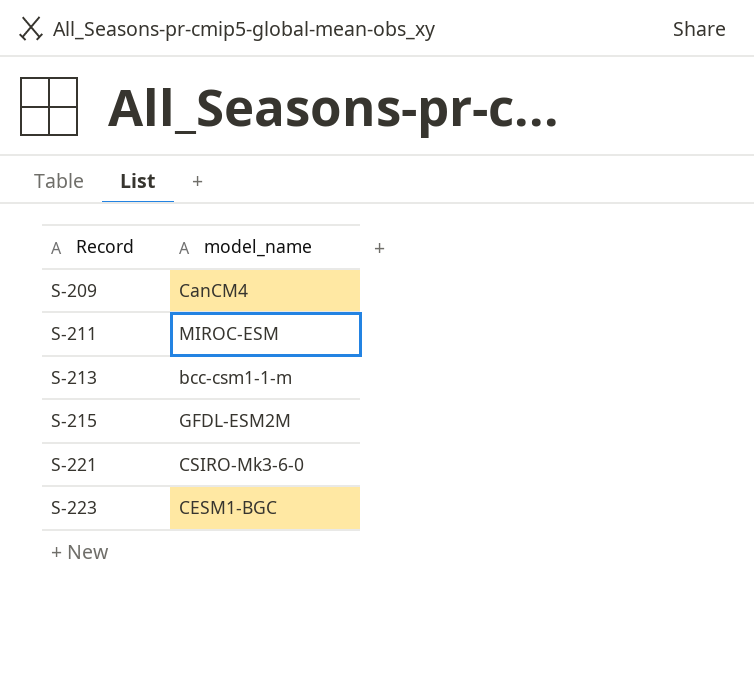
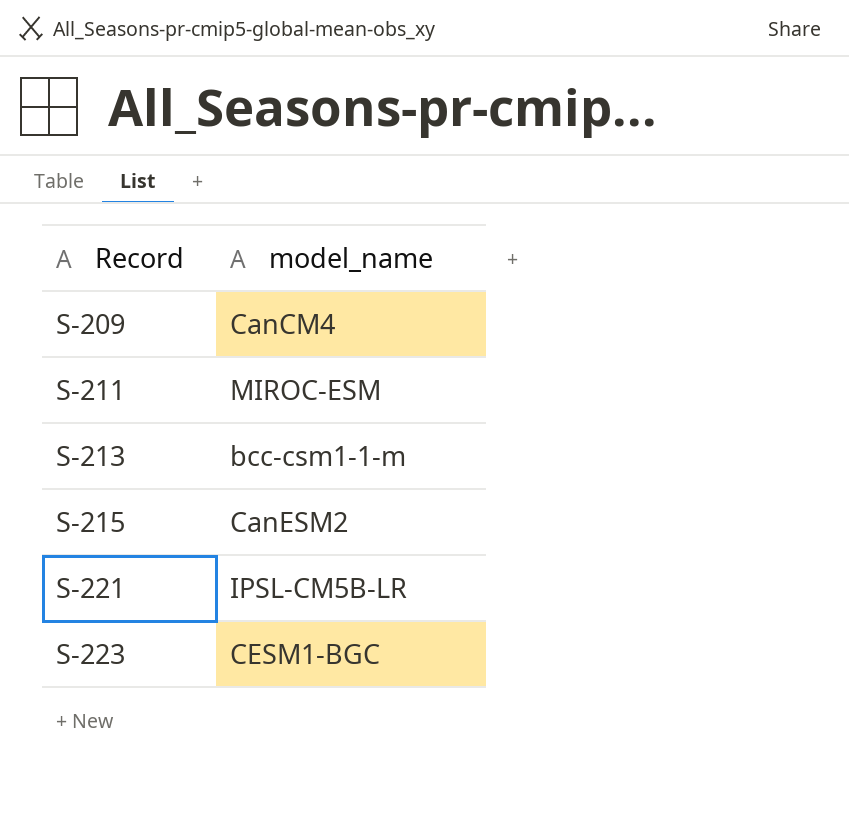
S-215 | model_name: GFDL-ESM2M -> CanESM2
S-221 | model_name: CSIRO-Mk3-6-0 -> IPSL-CM5B-LR

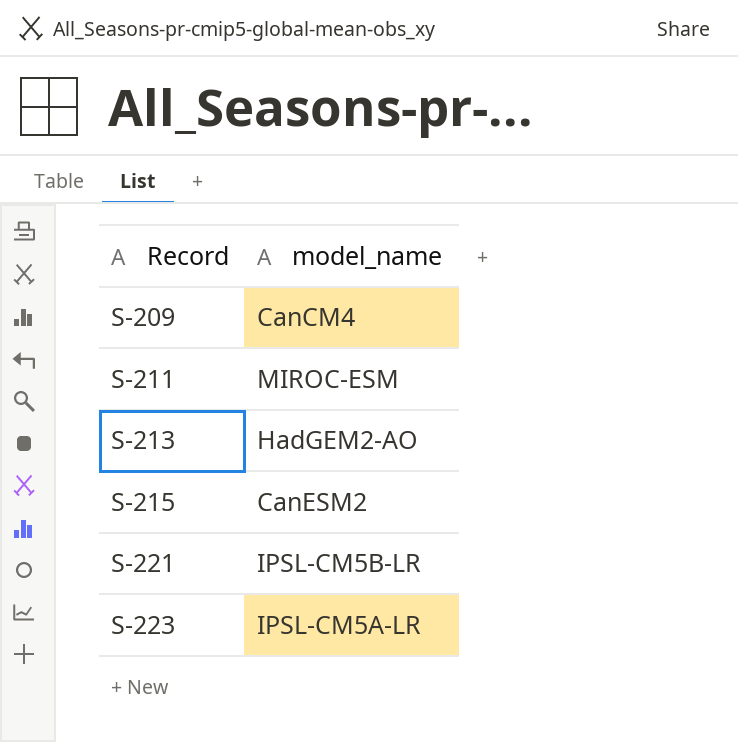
S-213 | model_name: bcc-csm1-1-m -> HadGEM2-AO
S-223 | model_name: CESM1-BGC -> IPSL-CM5A-LR

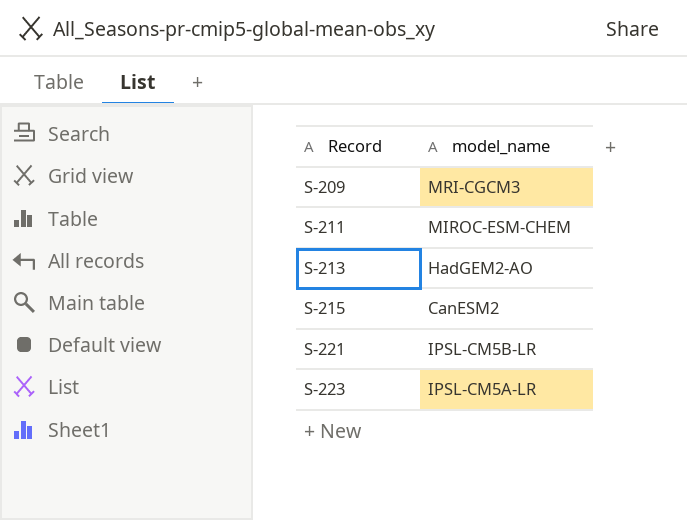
S-209 | model_name: CanCM4 -> MRI-CGCM3
S-211 | model_name: MIROC-ESM -> MIROC-ESM-CHEM

